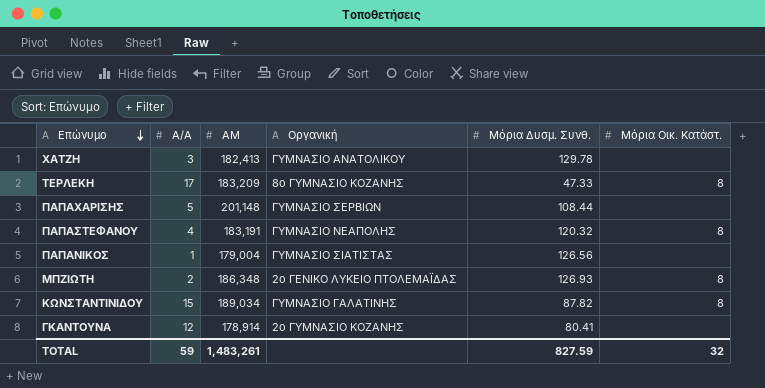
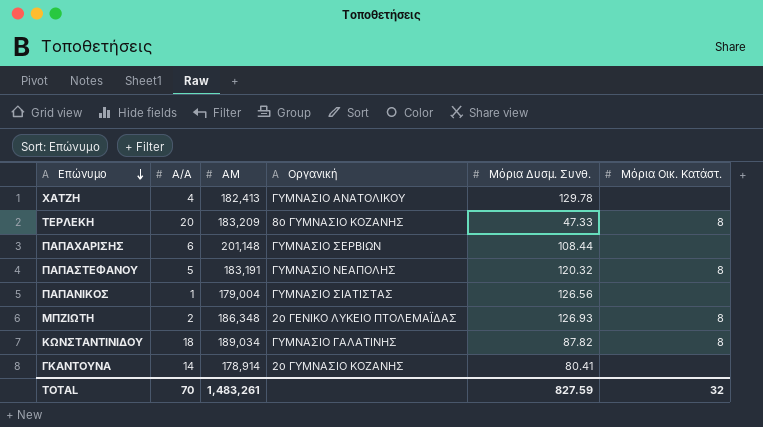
ΧΑΤΖΗ | A/A: 3 -> 4
ΤΕΡΛΕΚΗ | A/A: 17 -> 20
ΠΑΠΑΧΑΡΙΣΗΣ | A/A: 5 -> 6
ΠΑΠΑΣΤΕΦΑΝΟΥ | A/A: 4 -> 5
ΚΩΝΣΤΑΝΤΙΝΙΔΟΥ | A/A: 15 -> 18
ΓΚΑΝΤΟΥΝΑ | A/A: 12 -> 14
TOTAL | A/A: 59 -> 70

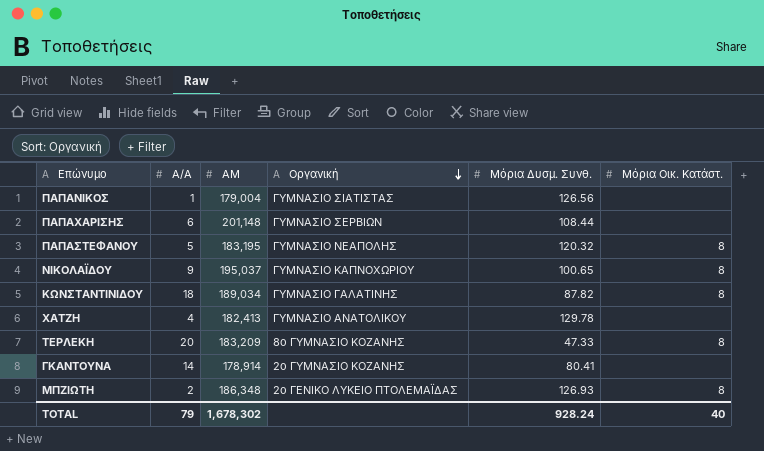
row order: Επώνυμο descending -> Οργανική descending
ΠΑΠΑΣΤΕΦΑΝΟΥ | ΑΜ: 183,191 -> 183,195
row ΝΙΚΟΛΑΪΔΟΥ: none -> 9 | 195,037 | ΓΥΜΝΑΣΙΟ ΚΑΠΝΟΧΩΡΙΟΥ | 100.65 | 8
TOTAL | A/A: 70 -> 79
TOTAL | ΑΜ: 1,483,261 -> 1,678,302
TOTAL | Μόρια Δυσμ. Συνθ.: 827.59 -> 928.24
TOTAL | Μόρια Οικ. Κατάστ.: 32 -> 40

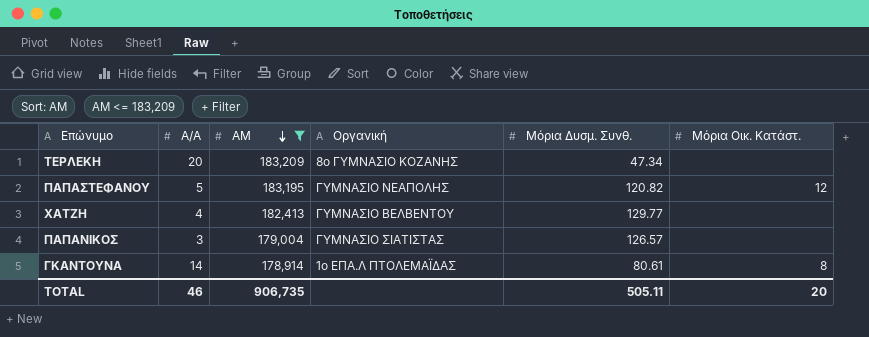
filter: none -> ΑΜ <= 183,209
row order: Οργανική descending -> ΑΜ descending
ΤΕΡΛΕΚΗ | Μόρια Δυσμ. Συνθ.: 47.33 -> 47.34
ΤΕΡΛΕΚΗ | Μόρια Οικ. Κατάστ.: 8 -> none
ΠΑΠΑΣΤΕΦΑΝΟΥ | Μόρια Δυσμ. Συνθ.: 120.32 -> 120.82
ΠΑΠΑΣΤΕΦΑΝΟΥ | Μόρια Οικ. Κατάστ.: 8 -> 12
ΧΑΤΖΗ | Οργανική: ΓΥΜΝΑΣΙΟ ΑΝΑΤΟΛΙΚΟΥ -> ΓΥΜΝΑΣΙΟ ΒΕΛΒΕΝΤΟΥ
ΧΑΤΖΗ | Μόρια Δυσμ. Συνθ.: 129.78 -> 129.77
ΠΑΠΑΝΙΚΟΣ | A/A: 1 -> 3
ΠΑΠΑΝΙΚΟΣ | Μόρια Δυσμ. Συνθ.: 126.56 -> 126.57
ΓΚΑΝΤΟΥΝΑ | Οργανική: 2ο ΓΥΜΝΑΣΙΟ ΚΟΖΑΝΗΣ -> 1ο ΕΠΑ.Λ ΠΤΟΛΕΜΑΪΔΑΣ
ΓΚΑΝΤΟΥΝΑ | Μόρια Δυσμ. Συνθ.: 80.41 -> 80.61
ΓΚΑΝΤΟΥΝΑ | Μόρια Οικ. Κατάστ.: none -> 8
TOTAL | A/A: 79 -> 46
TOTAL | ΑΜ: 1,678,302 -> 906,735
TOTAL | Μόρια Δυσμ. Συνθ.: 928.24 -> 505.11
TOTAL | Μόρια Οικ. Κατάστ.: 40 -> 20

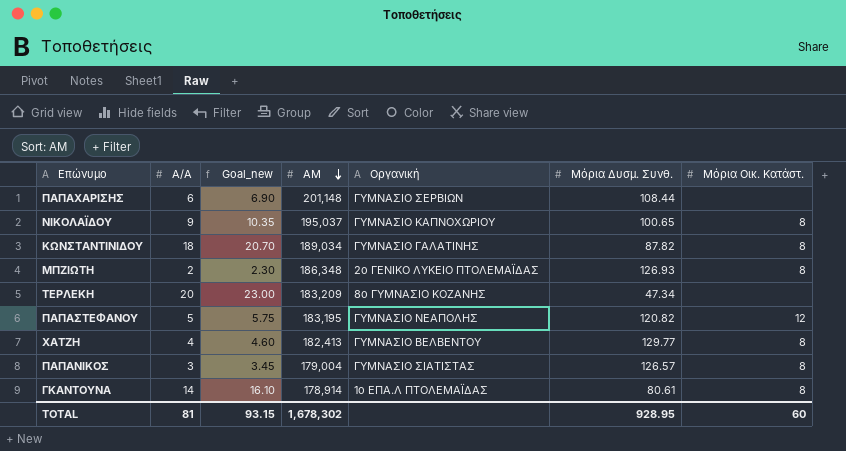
filter: ΑΜ <= 183,209 -> none
column Goal_new | formula: none -> [A/A] * 1.15
ΧΑΤΖΗ | Μόρια Οικ. Κατάστ.: none -> 8
ΠΑΠΑΝΙΚΟΣ | Μόρια Οικ. Κατάστ.: none -> 8
TOTAL | A/A: 46 -> 81
TOTAL | ΑΜ: 906,735 -> 1,678,302
TOTAL | Μόρια Δυσμ. Συνθ.: 505.11 -> 928.95
TOTAL | Μόρια Οικ. Κατάστ.: 20 -> 60

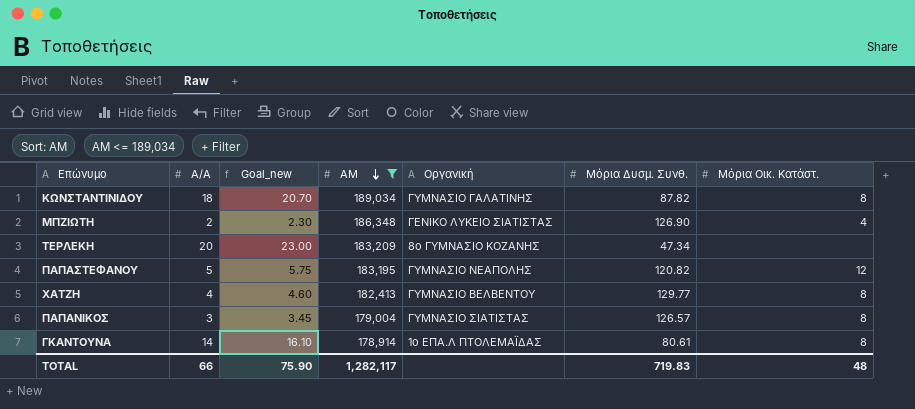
filter: none -> ΑΜ <= 189,034
ΜΠΖΙΩΤΗ | Οργανική: 2ο ΓΕΝΙΚΟ ΛΥΚΕΙΟ ΠΤΟΛΕΜΑΪΔΑΣ -> ΓΕΝΙΚΟ ΛΥΚΕΙΟ ΣΙΑΤΙΣΤΑΣ
ΜΠΖΙΩΤΗ | Μόρια Δυσμ. Συνθ.: 126.93 -> 126.90
ΜΠΖΙΩΤΗ | Μόρια Οικ. Κατάστ.: 8 -> 4
TOTAL | A/A: 81 -> 66
TOTAL | Goal_new: 93.15 -> 75.90
TOTAL | ΑΜ: 1,678,302 -> 1,282,117
TOTAL | Μόρια Δυσμ. Συνθ.: 928.95 -> 719.83
TOTAL | Μόρια Οικ. Κατάστ.: 60 -> 48

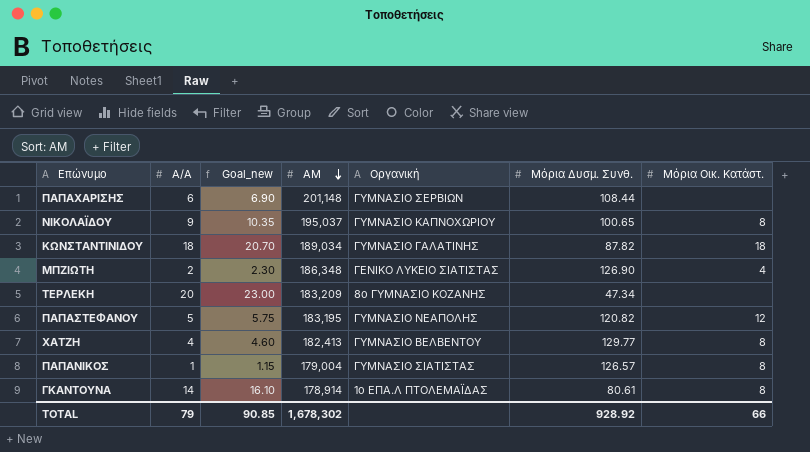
filter: ΑΜ <= 189,034 -> none
ΚΩΝΣΤΑΝΤΙΝΙΔΟΥ | Μόρια Οικ. Κατάστ.: 8 -> 18
ΠΑΠΑΝΙΚΟΣ | A/A: 3 -> 1
ΠΑΠΑΝΙΚΟΣ | Goal_new: 3.45 -> 1.15
TOTAL | A/A: 66 -> 79
TOTAL | Goal_new: 75.90 -> 90.85
TOTAL | ΑΜ: 1,282,117 -> 1,678,302
TOTAL | Μόρια Δυσμ. Συνθ.: 719.83 -> 928.92
TOTAL | Μόρια Οικ. Κατάστ.: 48 -> 66

